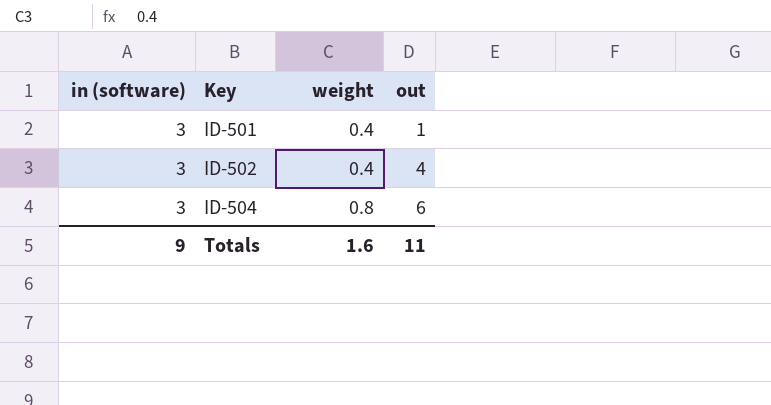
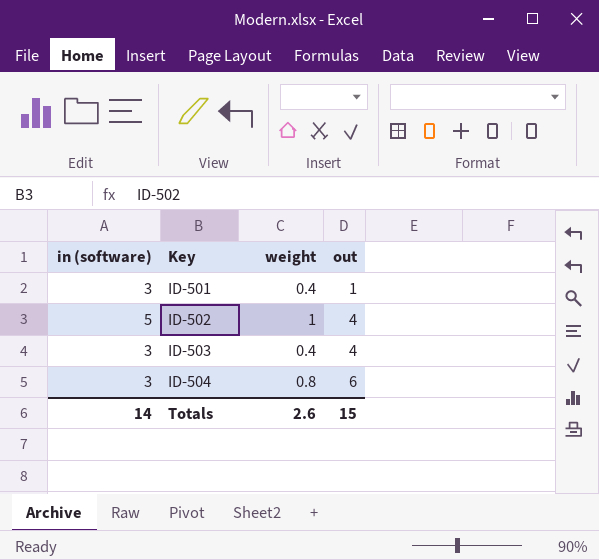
ID-502 | in (software): 3 -> 5
ID-502 | weight: 0.4 -> 1
row ID-503: none -> 3 | 0.4 | 4
Totals | in (software): 9 -> 14
Totals | weight: 1.6 -> 2.6
Totals | out: 11 -> 15

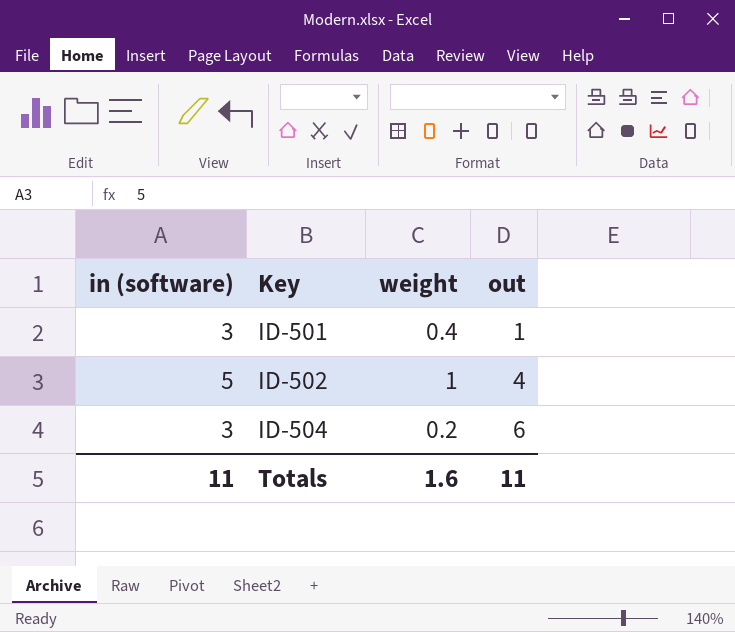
row ID-503: 3 | 0.4 | 4 -> none
ID-504 | weight: 0.8 -> 0.2
Totals | in (software): 14 -> 11
Totals | weight: 2.6 -> 1.6
Totals | out: 15 -> 11

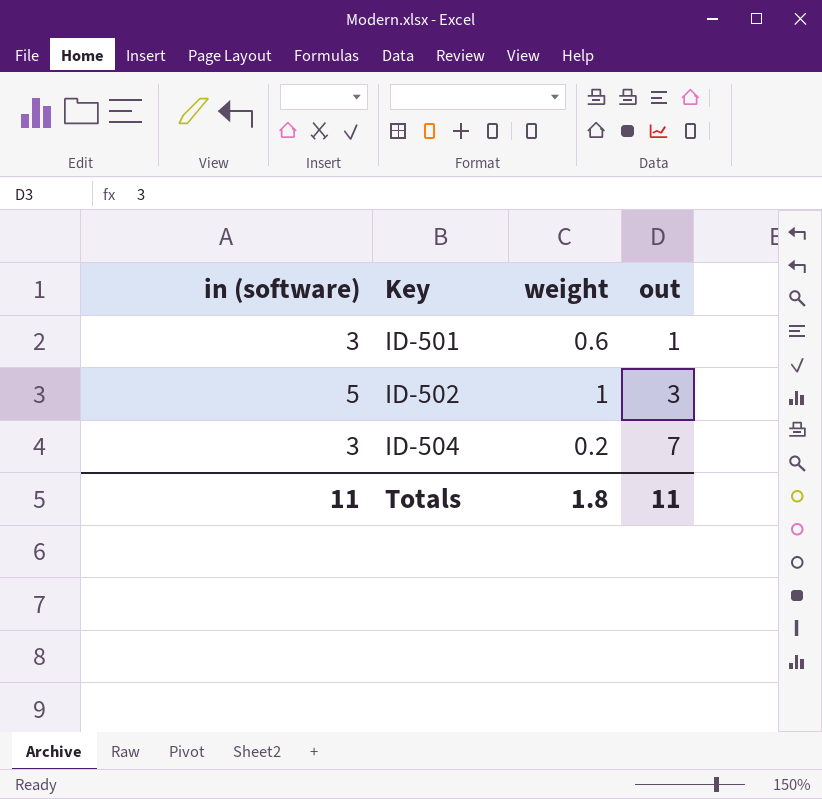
ID-501 | weight: 0.4 -> 0.6
ID-502 | out: 4 -> 3
ID-504 | out: 6 -> 7
Totals | weight: 1.6 -> 1.8

